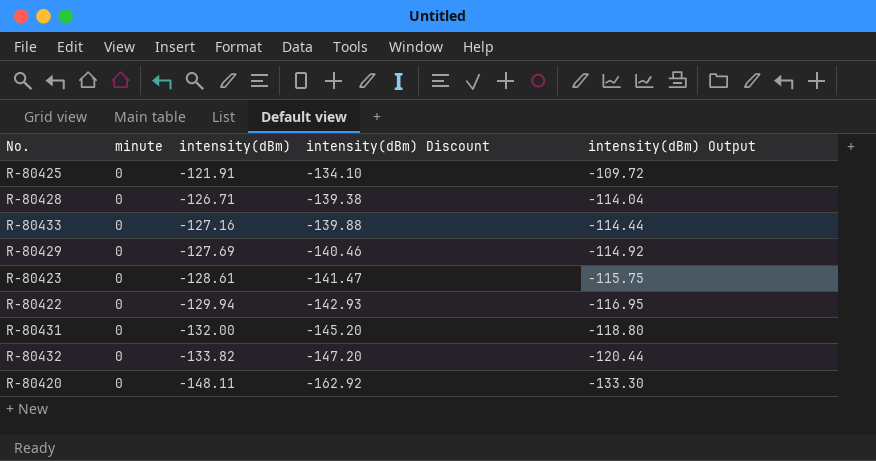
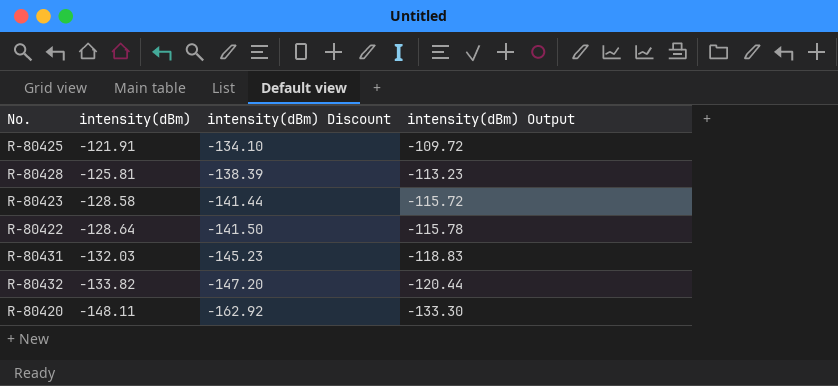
column minute | position: 2 -> none
row R-80433: 0 | -127.16 | -139.88 | -114.44 -> none
row R-80429: 0 | -127.69 | -140.46 | -114.92 -> none
R-80428 | intensity(dBm): -126.71 -> -125.81
R-80428 | intensity(dBm) Discount: -139.38 -> -138.39
R-80428 | intensity(dBm) Output: -114.04 -> -113.23
R-80423 | intensity(dBm): -128.61 -> -128.58
R-80423 | intensity(dBm) Discount: -141.47 -> -141.44
R-80423 | intensity(dBm) Output: -115.75 -> -115.72
R-80422 | intensity(dBm): -129.94 -> -128.64
R-80422 | intensity(dBm) Discount: -142.93 -> -141.50
R-80422 | intensity(dBm) Output: -116.95 -> -115.78
R-80431 | intensity(dBm): -132.00 -> -132.03
R-80431 | intensity(dBm) Discount: -145.20 -> -145.23
R-80431 | intensity(dBm) Output: -118.80 -> -118.83

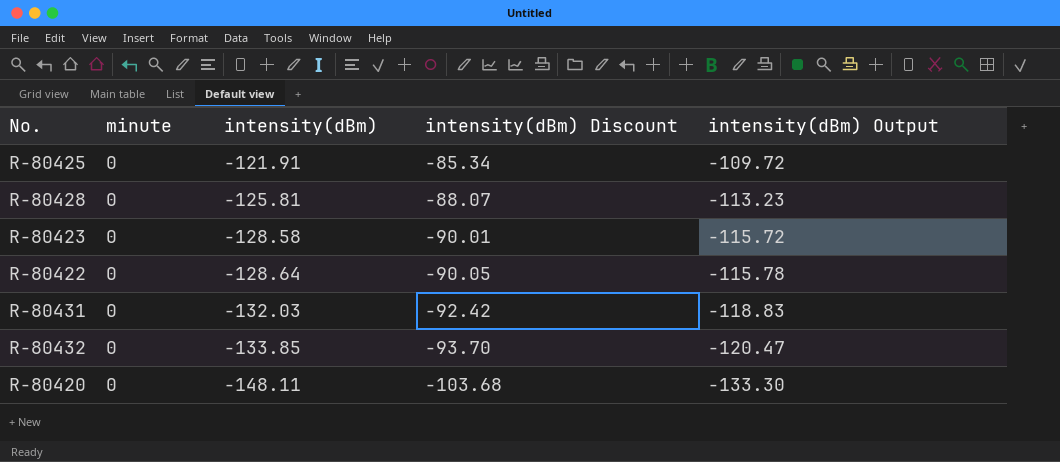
column minute | position: none -> 2
column intensity(dBm) Discount | formula: [intensity(dBm)] * 1.1 -> [intensity(dBm)] * 0.7
R-80432 | intensity(dBm): -133.82 -> -133.85
R-80432 | intensity(dBm) Output: -120.44 -> -120.47

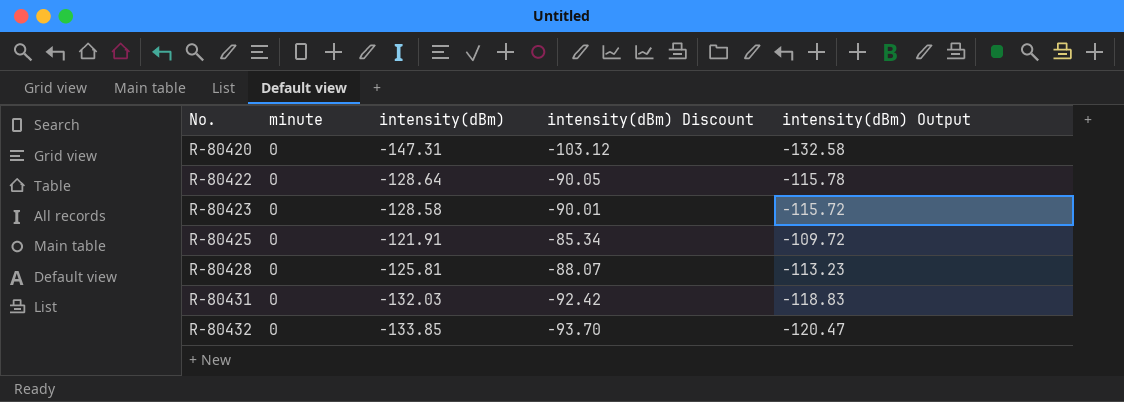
row order: intensity(dBm) descending -> No. ascending
R-80420 | intensity(dBm): -148.11 -> -147.31
R-80420 | intensity(dBm) Discount: -103.68 -> -103.12
R-80420 | intensity(dBm) Output: -133.30 -> -132.58

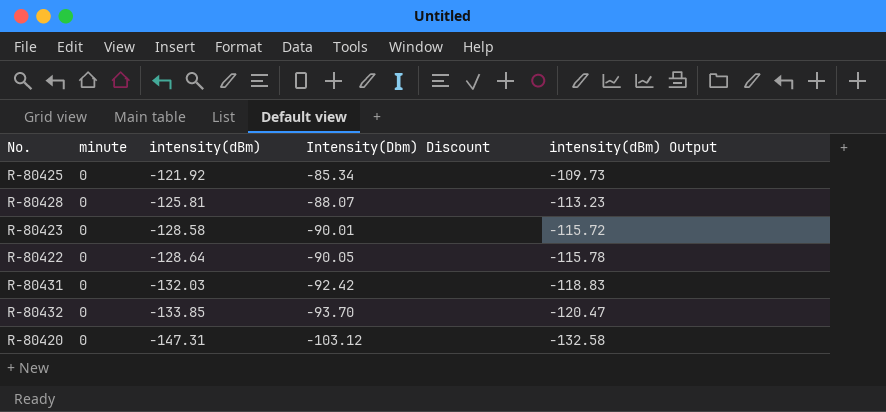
row order: No. ascending -> intensity(dBm) descending
column name: intensity(dBm) Discount -> Intensity(Dbm) Discount
R-80425 | intensity(dBm): -121.91 -> -121.92
R-80425 | intensity(dBm) Output: -109.72 -> -109.73

